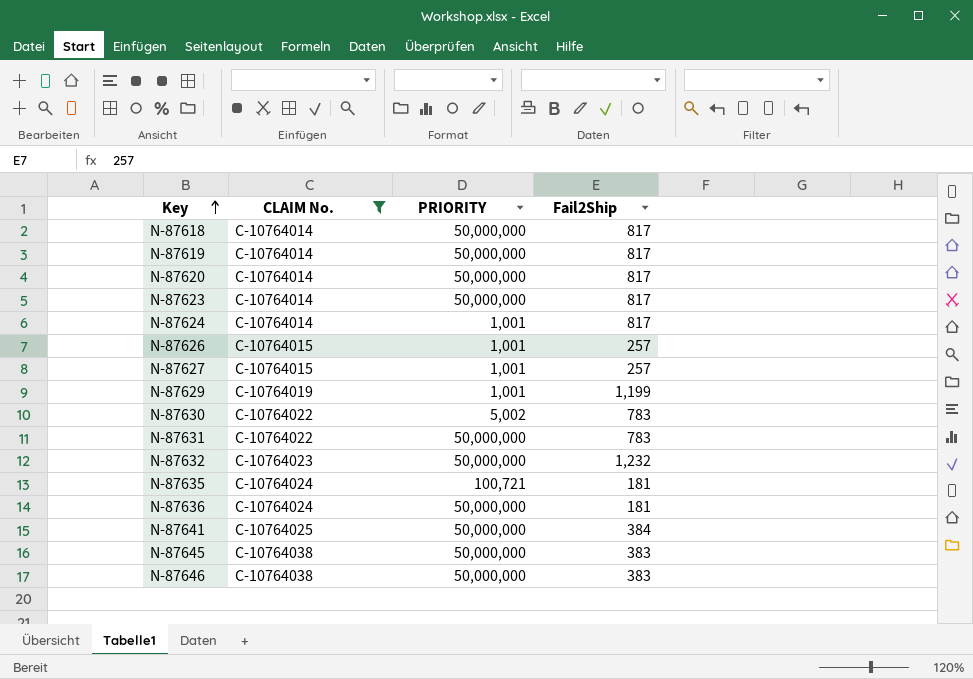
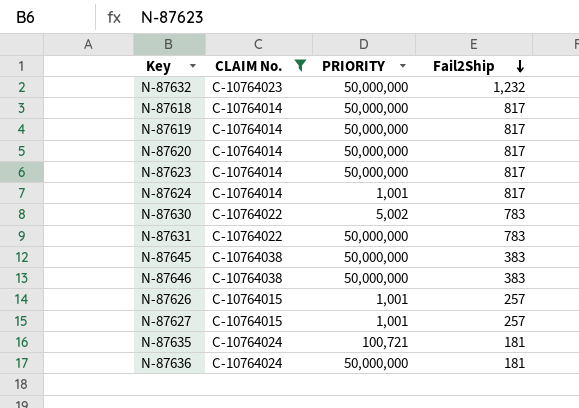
row order: Key ascending -> Fail2Ship descending
row N-87629: C-10764019 | 1,001 | 1,199 -> none
row N-87641: C-10764025 | 50,000,000 | 384 -> none

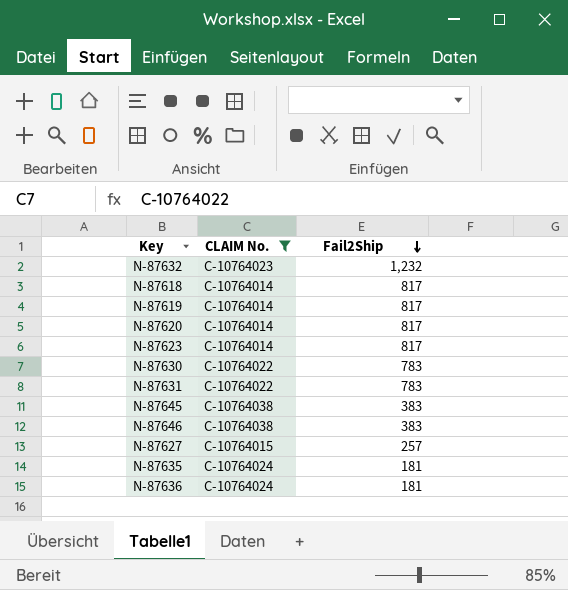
column PRIORITY | position: 3 -> none
row N-87624: C-10764014 | 1,001 | 817 -> none
row N-87626: C-10764015 | 1,001 | 257 -> none

